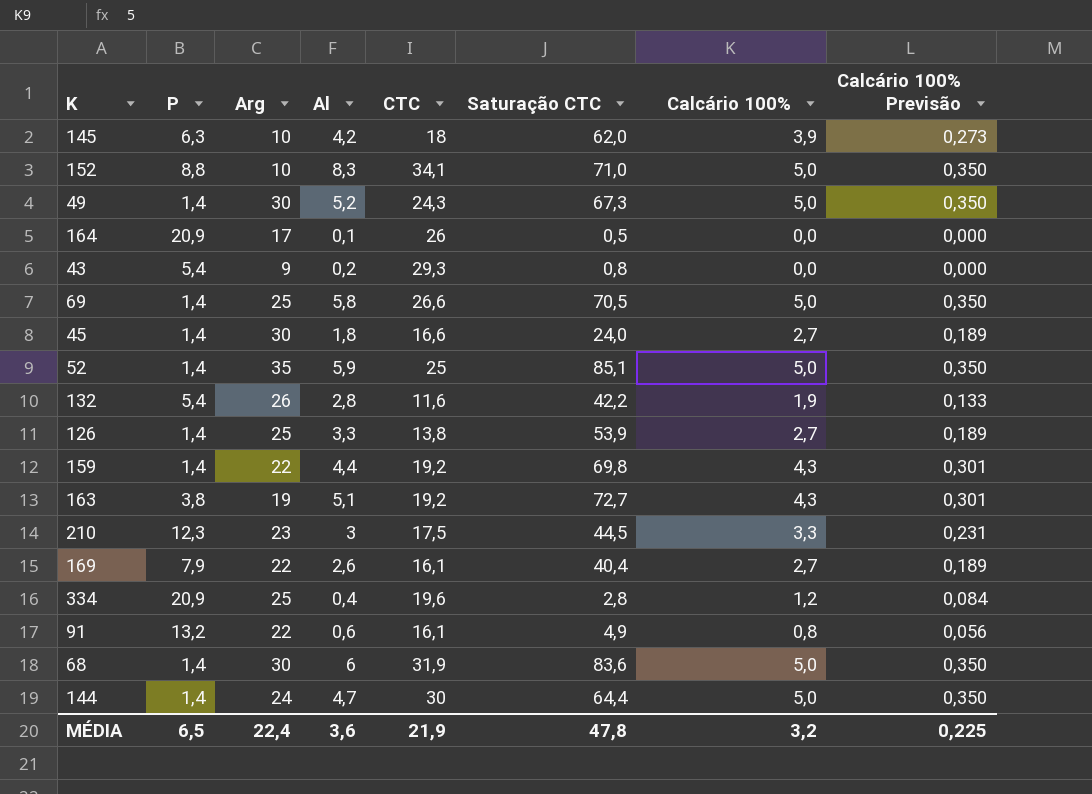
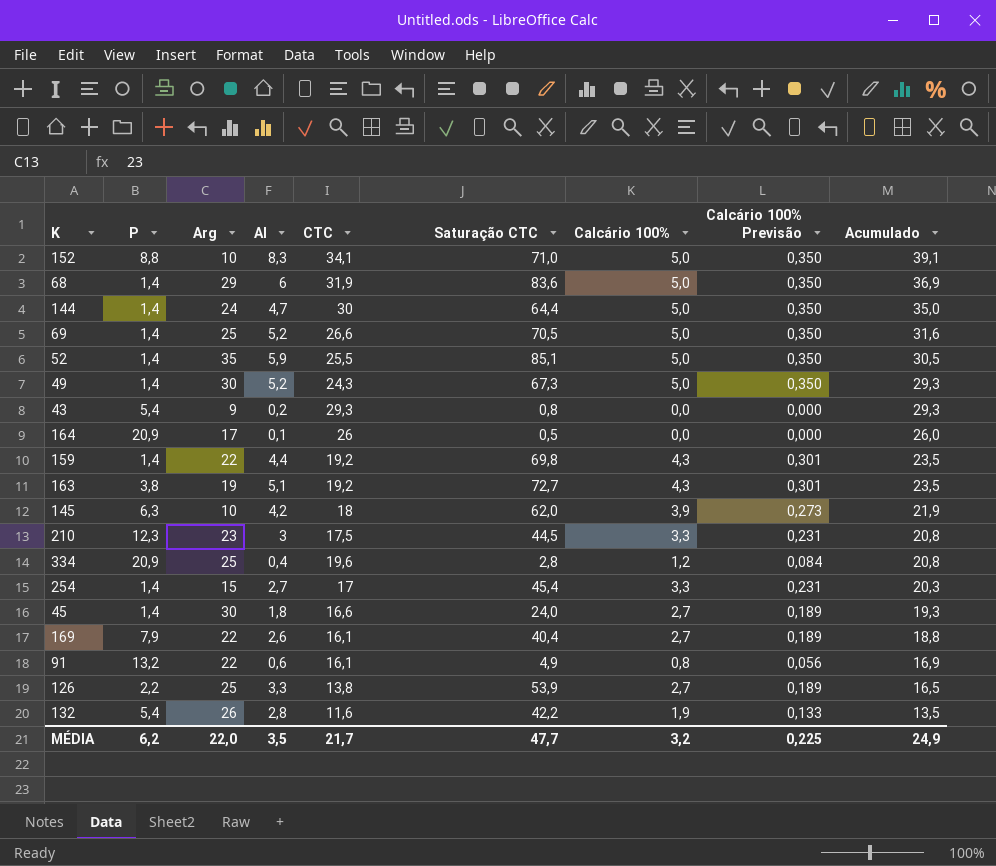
row order: none -> Acumulado descending
column Acumulado | formula: none -> [CTC] + [Calcário 100%]
68 | Arg: 30 -> 29
69 | Al: 5,8 -> 5,2
52 | CTC: 25 -> 25,5
row 254: none -> 1,4 | 15 | 2,7 | 17 | 45,4 | 3,3 | 0,231 | 20,3
126 | P: 1,4 -> 2,2
MÉDIA | P: 6,5 -> 6,2
MÉDIA | Arg: 22,4 -> 22,0
MÉDIA | Al: 3,6 -> 3,5
MÉDIA | CTC: 21,9 -> 21,7
MÉDIA | Saturação CTC: 47,8 -> 47,7

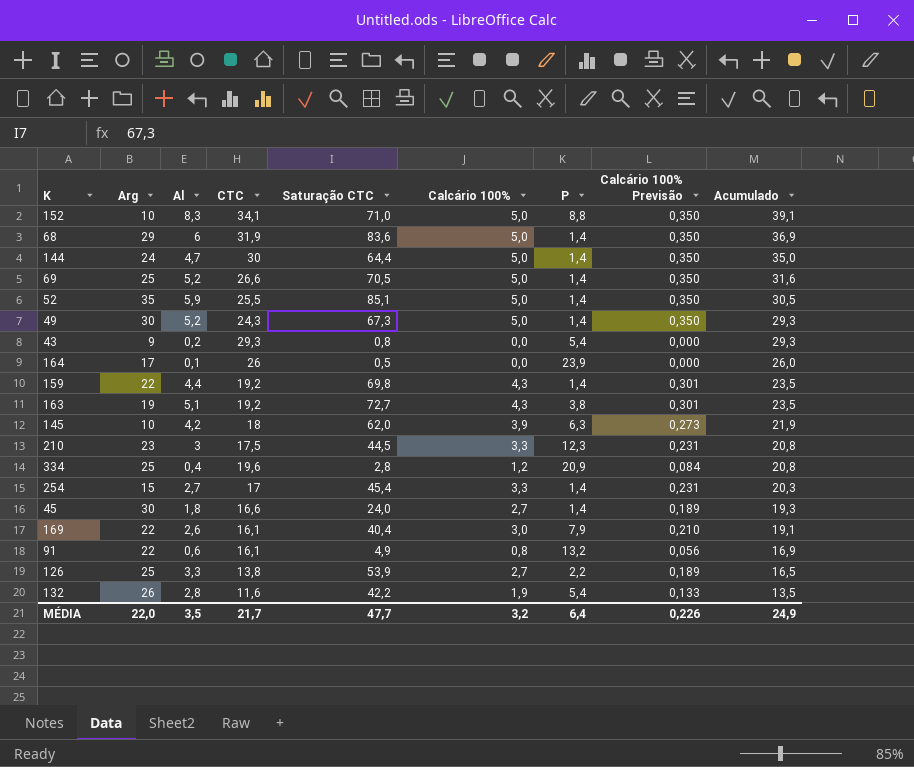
column P | position: 2 -> 7
164 | P: 20,9 -> 23,9
169 | Calcário 100%: 2,7 -> 3,0
169 | Calcário 100% Previsão: 0,189 -> 0,210
169 | Acumulado: 18,8 -> 19,1
MÉDIA | P: 6,2 -> 6,4
MÉDIA | Calcário 100% Previsão: 0,225 -> 0,226

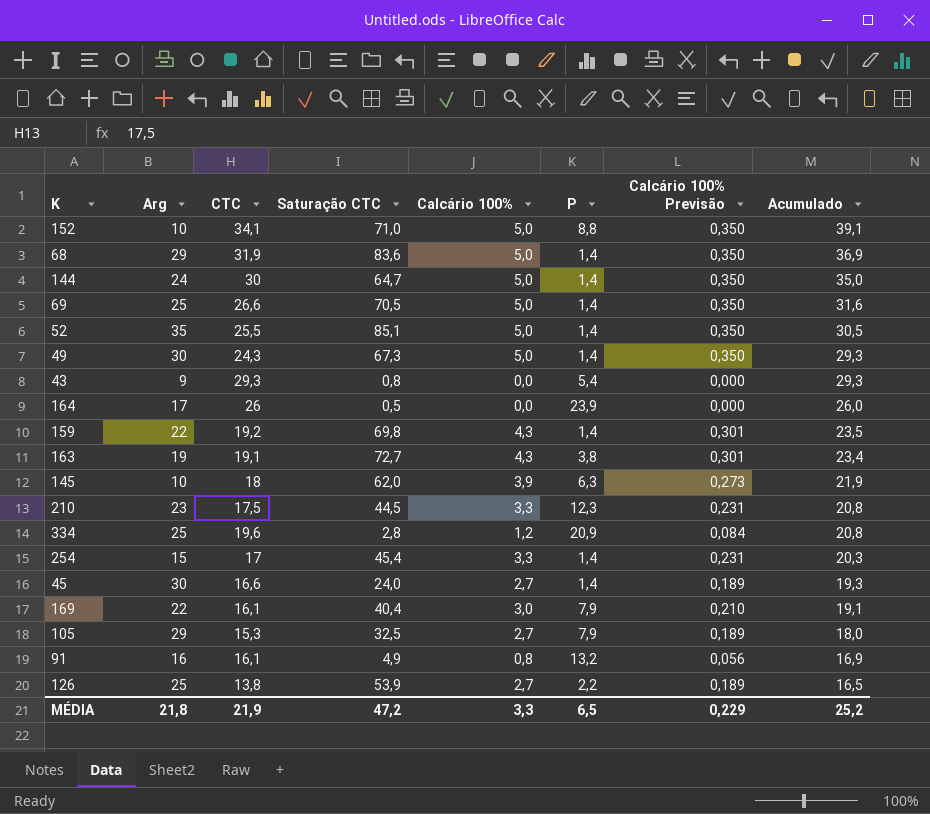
column Al | position: 3 -> none
row 132: 26 | 2,8 | 11,6 | 42,2 | 1,9 | 5,4 | 0,133 | 13,5 -> none
144 | Saturação CTC: 64,4 -> 64,7
163 | CTC: 19,2 -> 19,1
163 | Acumulado: 23,5 -> 23,4
row 105: none -> 29 | 15,3 | 32,5 | 2,7 | 7,9 | 0,189 | 18,0
91 | Arg: 22 -> 16
MÉDIA | Arg: 22,0 -> 21,8
MÉDIA | CTC: 21,7 -> 21,9
MÉDIA | Saturação CTC: 47,7 -> 47,2
MÉDIA | Calcário 100%: 3,2 -> 3,3
MÉDIA | P: 6,4 -> 6,5
MÉDIA | Calcário 100% Previsão: 0,226 -> 0,229
MÉDIA | Acumulado: 24,9 -> 25,2

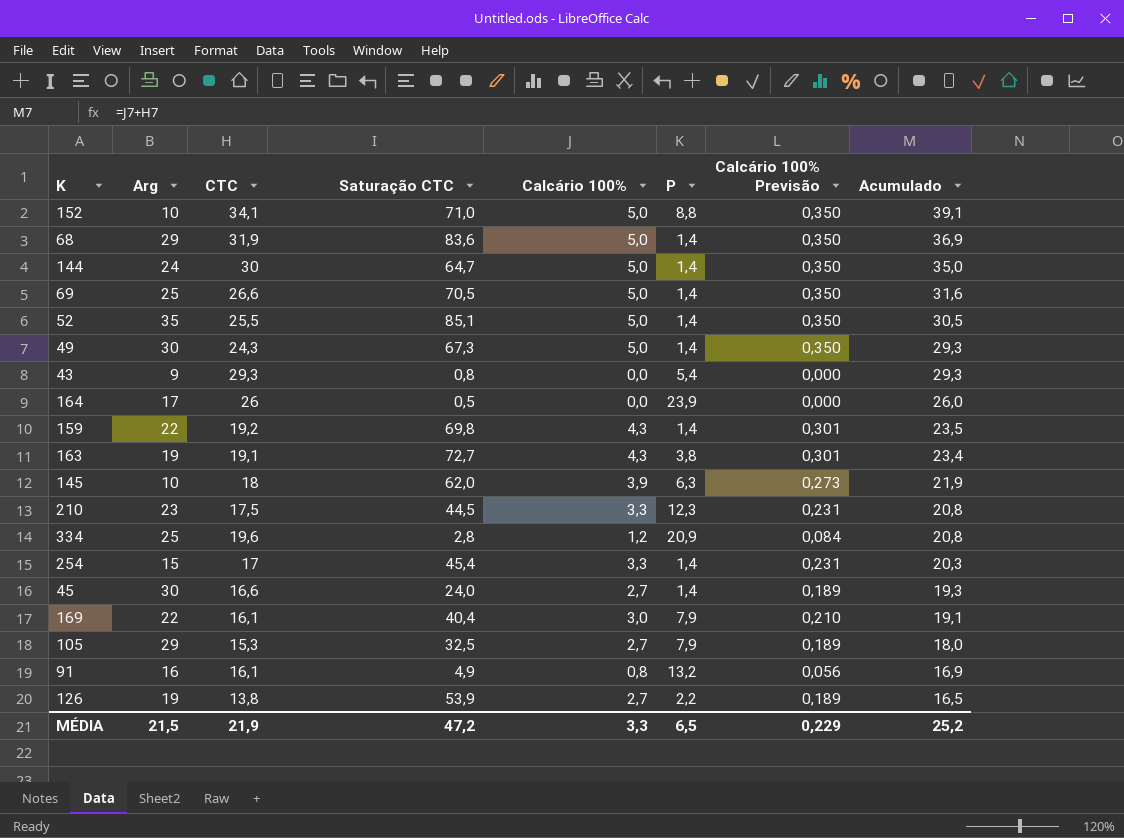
126 | Arg: 25 -> 19
MÉDIA | Arg: 21,8 -> 21,5

